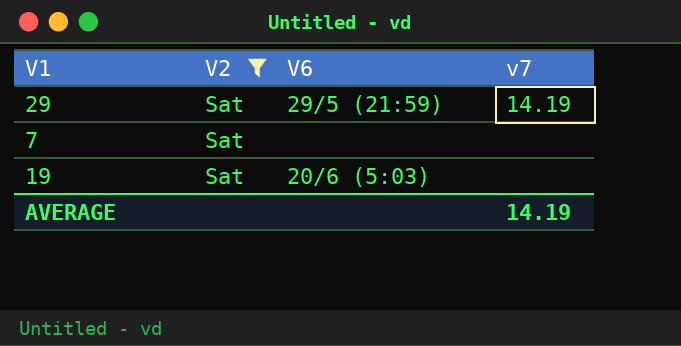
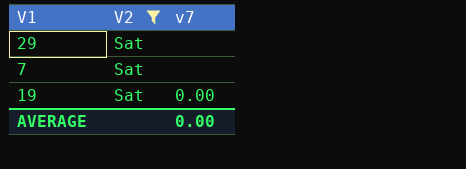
column V6 | position: 3 -> none
29 | v7: 14.19 -> none
19 | v7: none -> 0.00
AVERAGE | v7: 14.19 -> 0.00

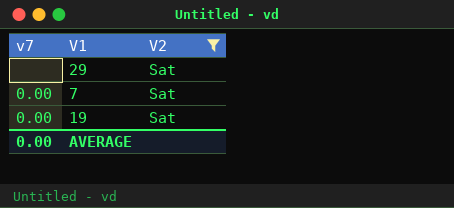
column v7 | position: 3 -> 1
7 | v7: none -> 0.00

